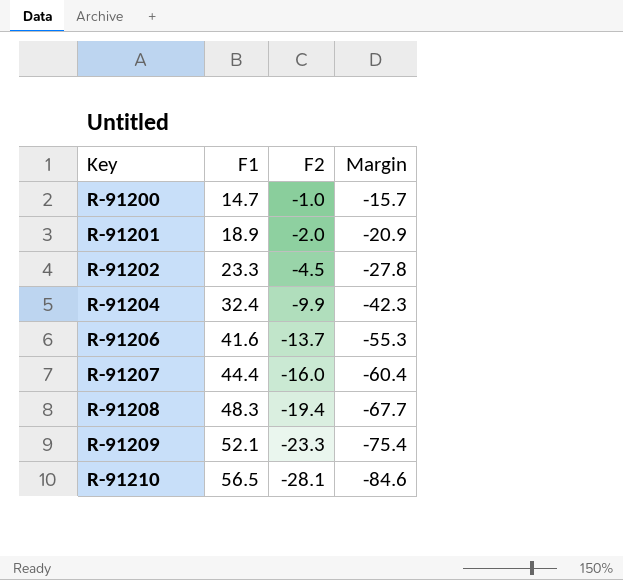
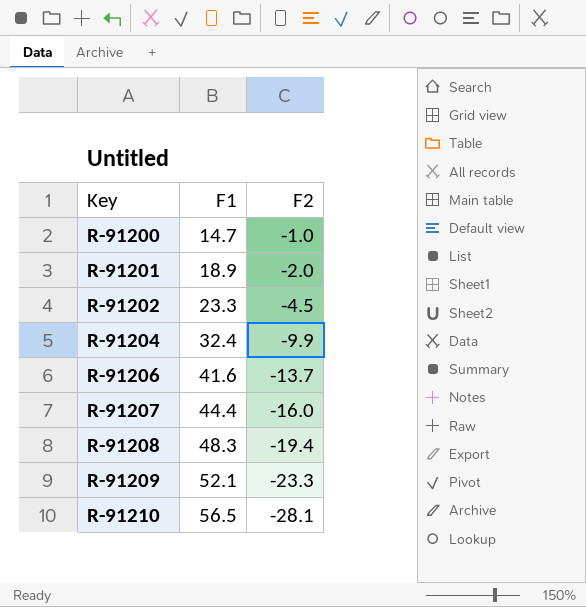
column Margin | formula: [F2] - [F1] -> none

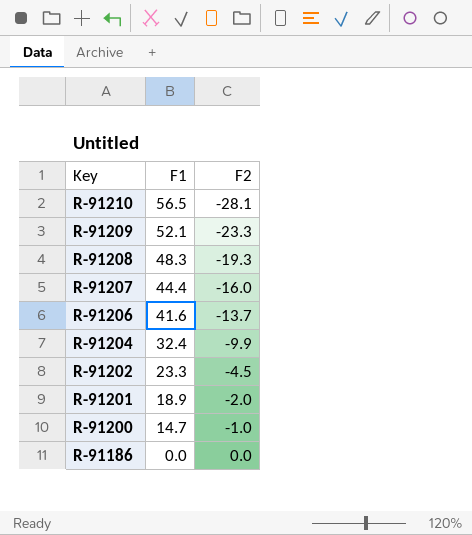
row order: Key ascending -> Key descending
R-91208 | F2: -19.4 -> -19.3
row R-91186: none -> 0.0 | 0.0

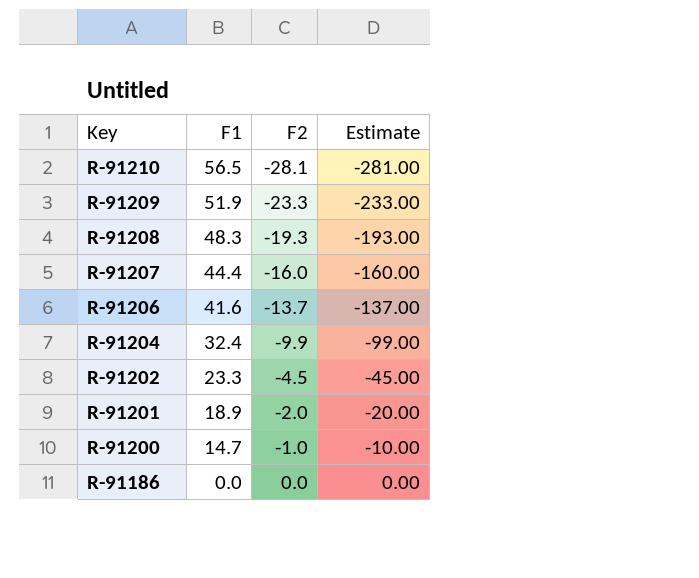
column Estimate | formula: none -> [F2] * 10
R-91209 | F1: 52.1 -> 51.9

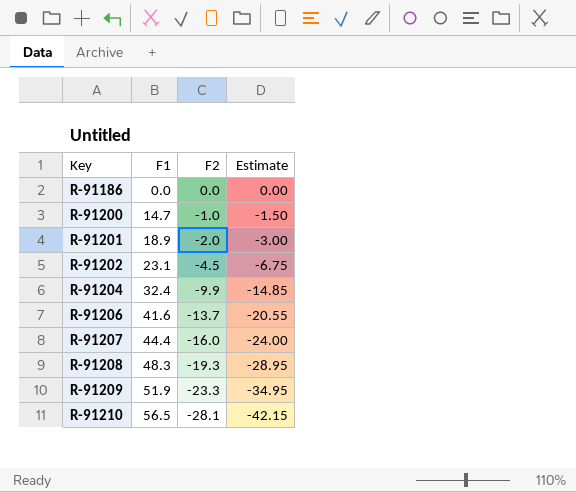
row order: Key descending -> Key ascending
column Estimate | formula: [F2] * 10 -> [F2] * 1.5
R-91202 | F1: 23.3 -> 23.1

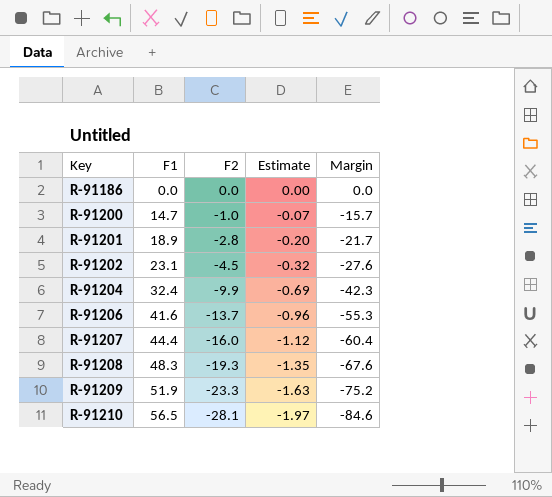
column Estimate | formula: [F2] * 1.5 -> [F2] * 0.07
column Margin | formula: none -> [F2] - [F1]
R-91201 | F2: -2.0 -> -2.8

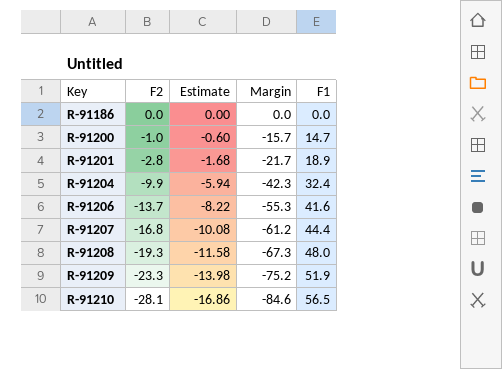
column Estimate | formula: [F2] * 0.07 -> [F2] * 0.6
column F1 | position: 2 -> 5
row R-91202: 23.1 | -4.5 | -0.32 | -27.6 -> none
R-91207 | F2: -16.0 -> -16.8
R-91207 | Margin: -60.4 -> -61.2
R-91208 | Margin: -67.6 -> -67.3
R-91208 | F1: 48.3 -> 48.0

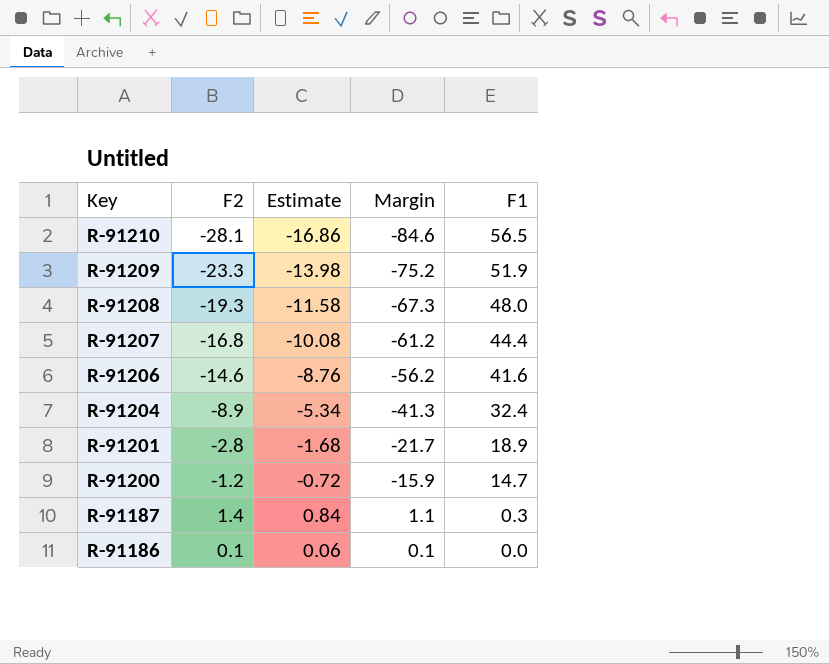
row order: Key ascending -> Key descending
R-91206 | F2: -13.7 -> -14.6
R-91206 | Estimate: -8.22 -> -8.76
R-91206 | Margin: -55.3 -> -56.2
R-91204 | F2: -9.9 -> -8.9
R-91204 | Estimate: -5.94 -> -5.34
R-91204 | Margin: -42.3 -> -41.3
R-91200 | F2: -1.0 -> -1.2
R-91200 | Estimate: -0.60 -> -0.72
R-91200 | Margin: -15.7 -> -15.9
row R-91187: none -> 1.4 | 0.84 | 1.1 | 0.3
R-91186 | F2: 0.0 -> 0.1
R-91186 | Estimate: 0.00 -> 0.06
R-91186 | Margin: 0.0 -> 0.1

